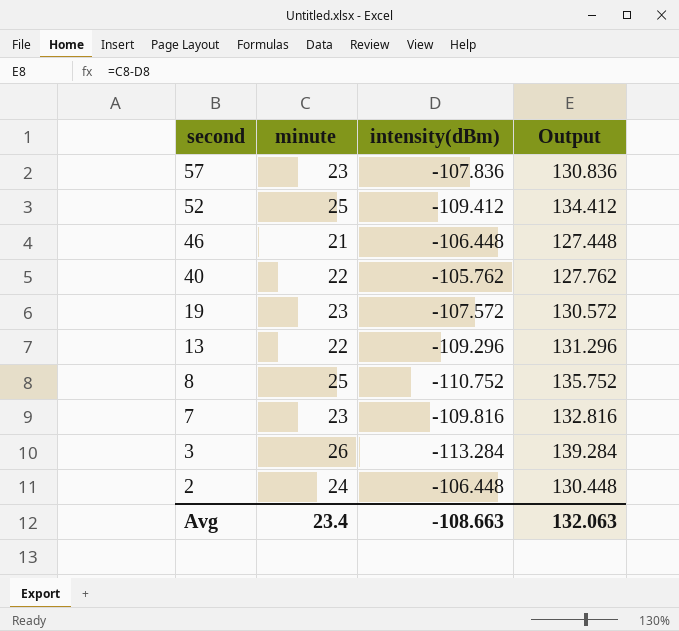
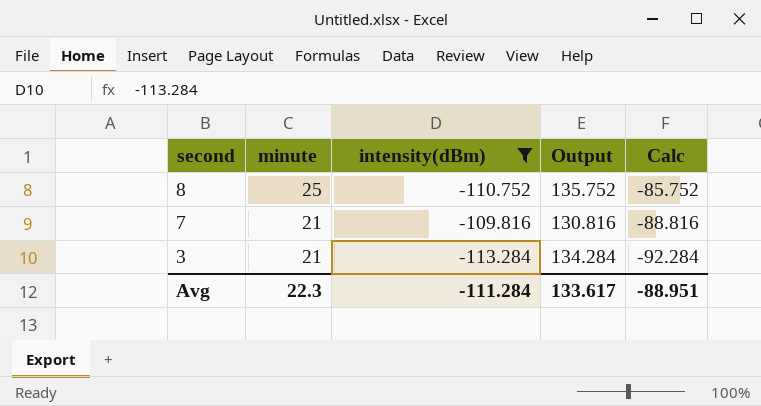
filter: none -> intensity(dBm) <= -109.816
column Calc | formula: none -> [minute] + [intensity(dBm)]
7 | minute: 23 -> 21
7 | Output: 132.816 -> 130.816
3 | minute: 26 -> 21
3 | Output: 139.284 -> 134.284
Avg | minute: 23.4 -> 22.3
Avg | intensity(dBm): -108.663 -> -111.284
Avg | Output: 132.063 -> 133.617

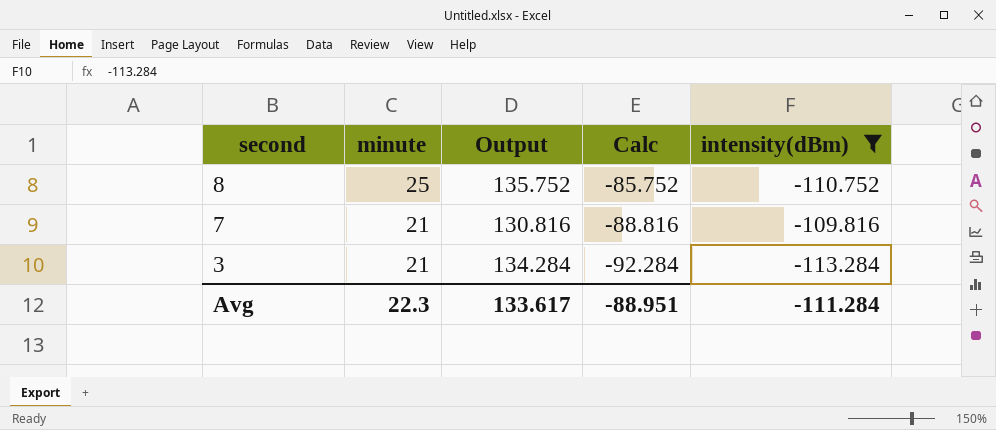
column intensity(dBm) | position: 3 -> 5

